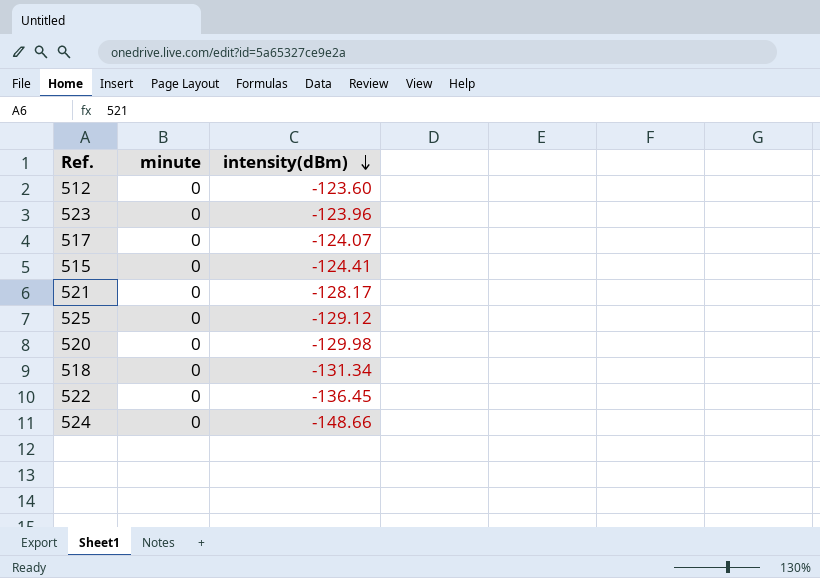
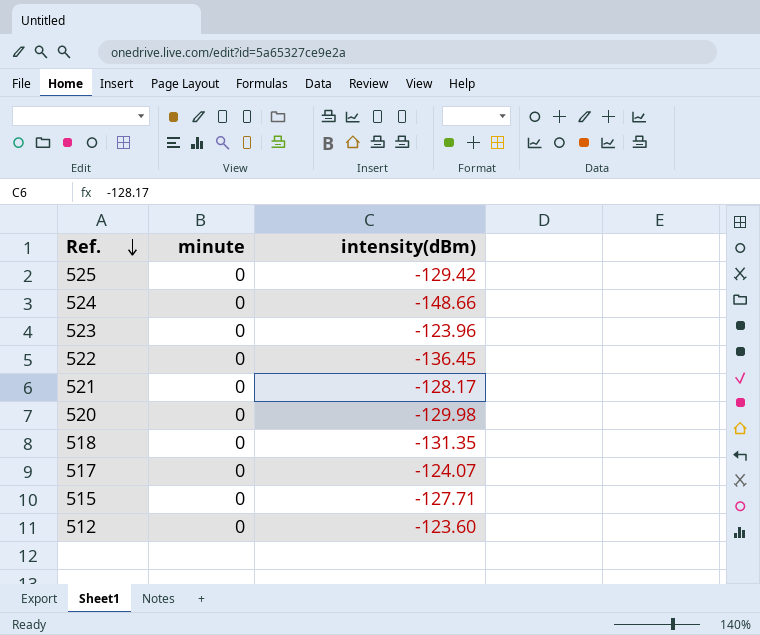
row order: intensity(dBm) descending -> Ref. descending
525 | intensity(dBm): -129.12 -> -129.42
518 | intensity(dBm): -131.34 -> -131.35
515 | intensity(dBm): -124.41 -> -127.71

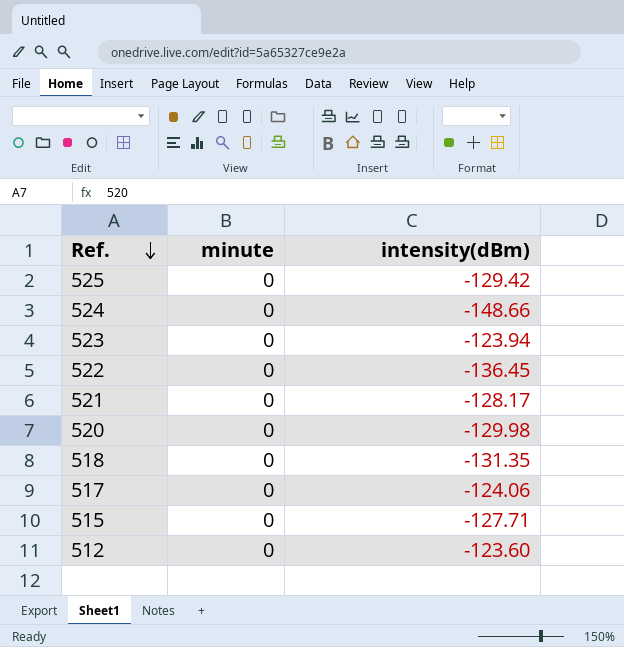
523 | intensity(dBm): -123.96 -> -123.94
517 | intensity(dBm): -124.07 -> -124.06

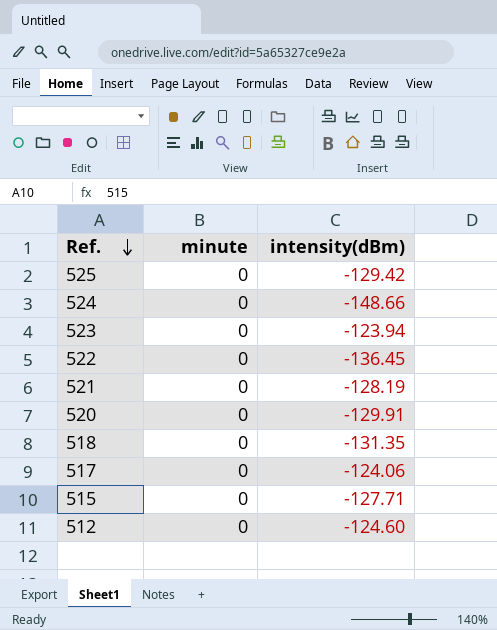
521 | intensity(dBm): -128.17 -> -128.19
520 | intensity(dBm): -129.98 -> -129.91
512 | intensity(dBm): -123.60 -> -124.60

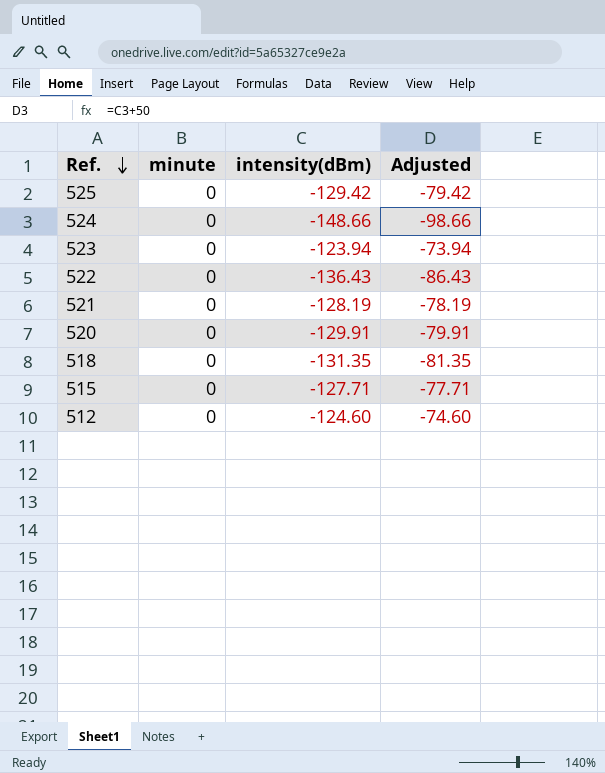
column Adjusted | formula: none -> [intensity(dBm)] + 50
row 517: 0 | -124.06 -> none
522 | intensity(dBm): -136.45 -> -136.43

